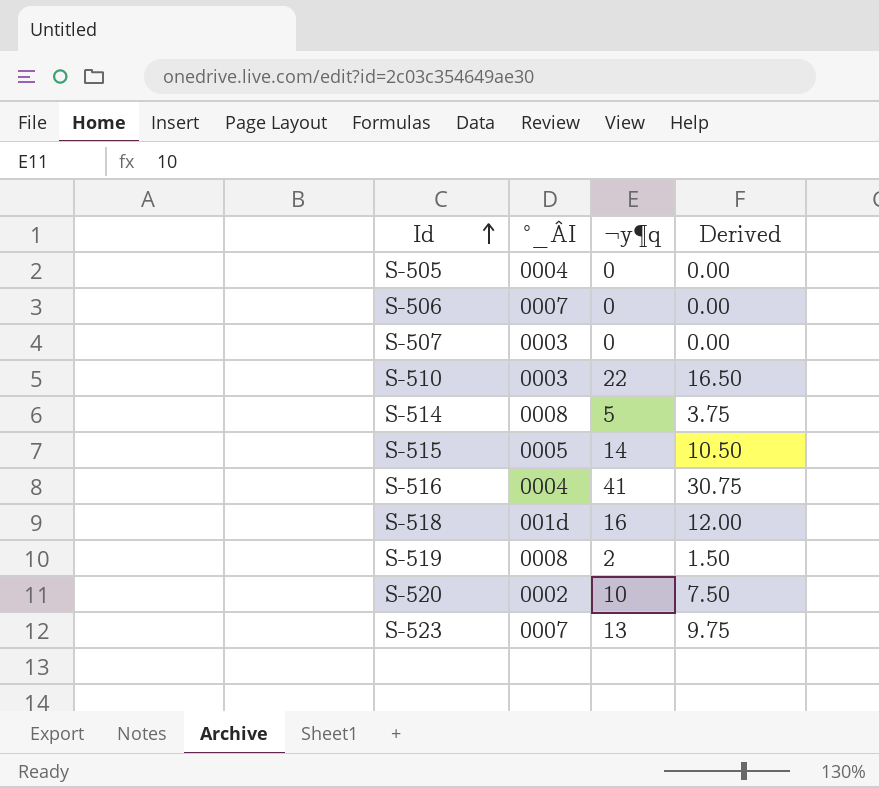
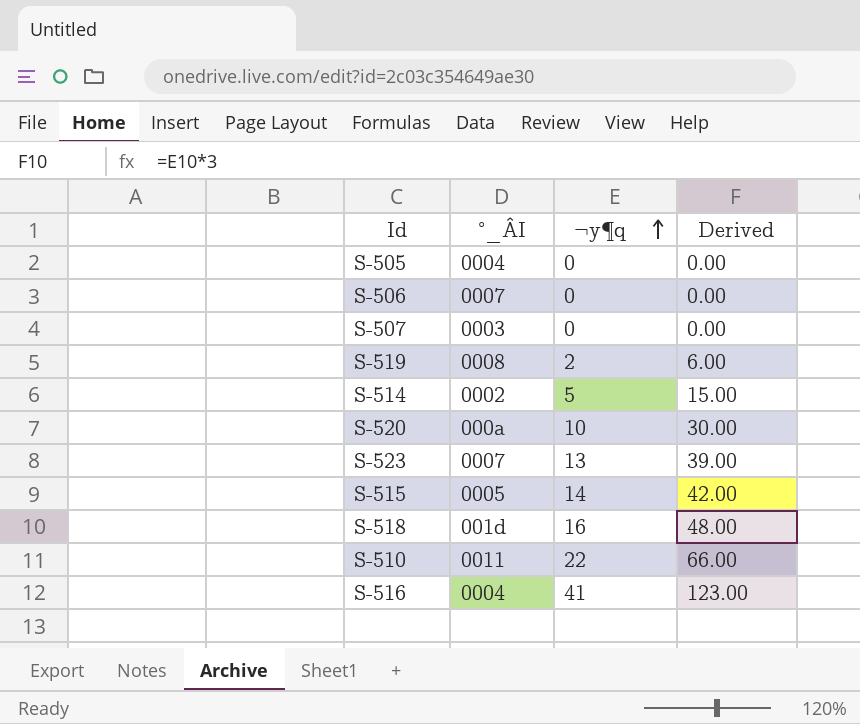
row order: Id ascending -> ¬y¶q ascending
column Derived | formula: [¬y¶q] * 0.75 -> [¬y¶q] * 3
S-514 | °_ÂI: 0008 -> 0002
S-520 | °_ÂI: 0002 -> 000a
S-510 | °_ÂI: 0003 -> 0011

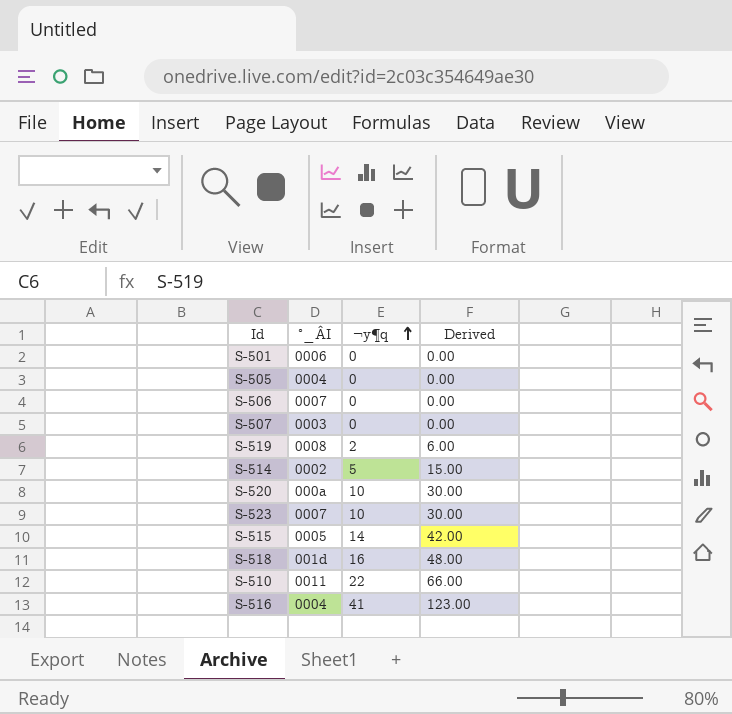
row S-501: none -> 0006 | 0 | 0.00
S-523 | ¬y¶q: 13 -> 10
S-523 | Derived: 39.00 -> 30.00

